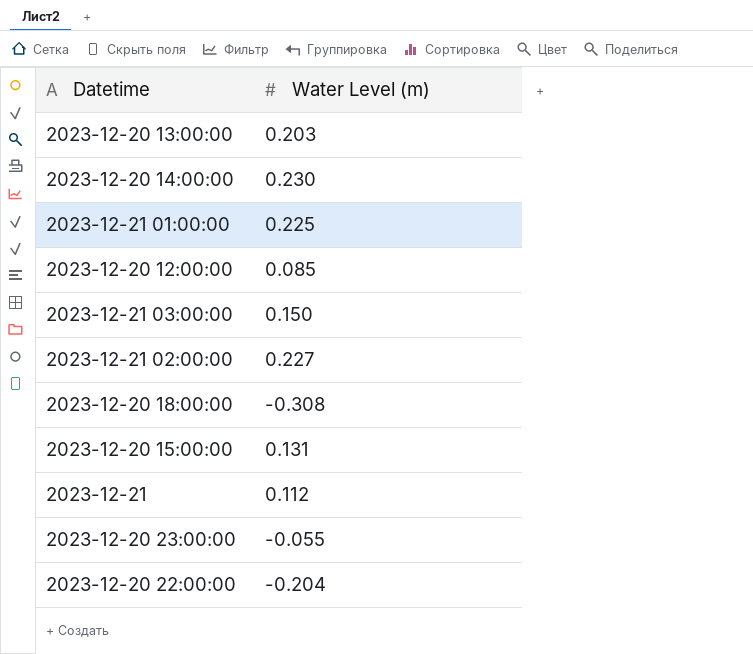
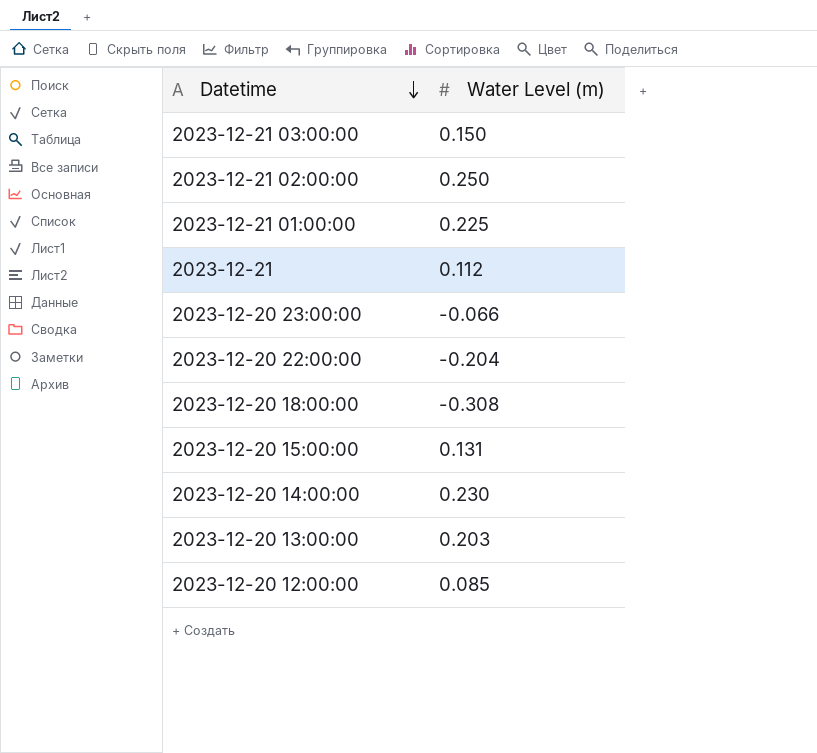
row order: none -> Datetime descending
2023-12-21 02:00:00 | Water Level (m): 0.227 -> 0.250
2023-12-20 23:00:00 | Water Level (m): -0.055 -> -0.066

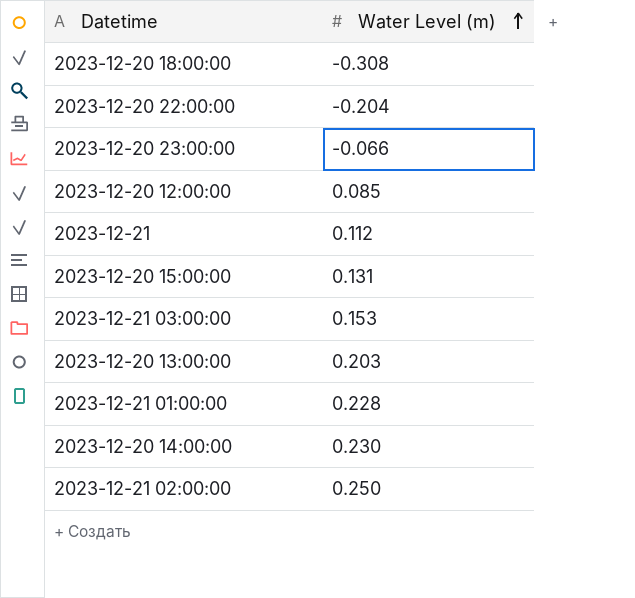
row order: Datetime descending -> Water Level (m) ascending
2023-12-21 03:00:00 | Water Level (m): 0.150 -> 0.153
2023-12-21 01:00:00 | Water Level (m): 0.225 -> 0.228

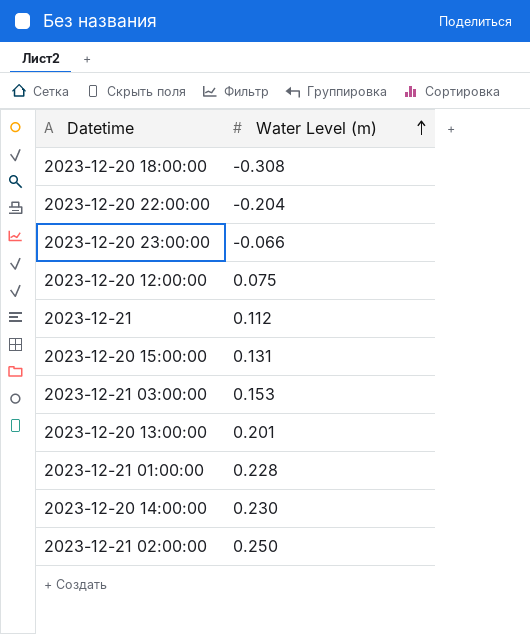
2023-12-20 12:00:00 | Water Level (m): 0.085 -> 0.075
2023-12-20 13:00:00 | Water Level (m): 0.203 -> 0.201

